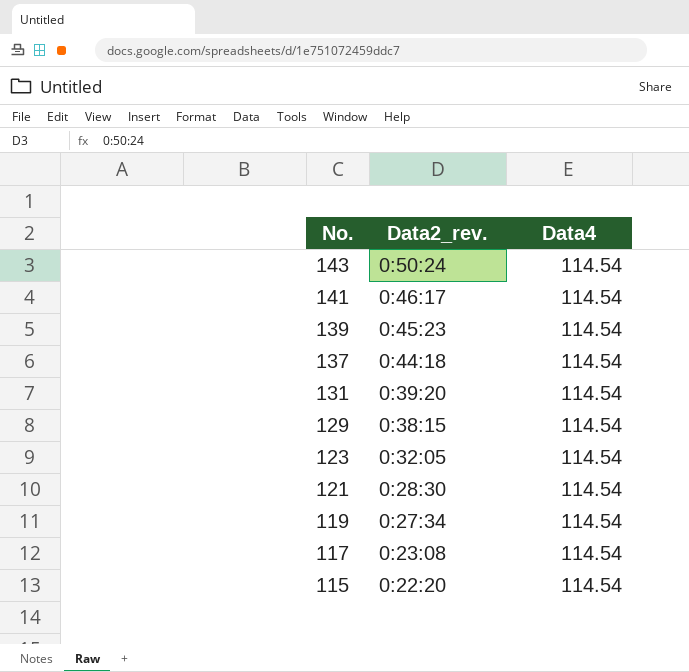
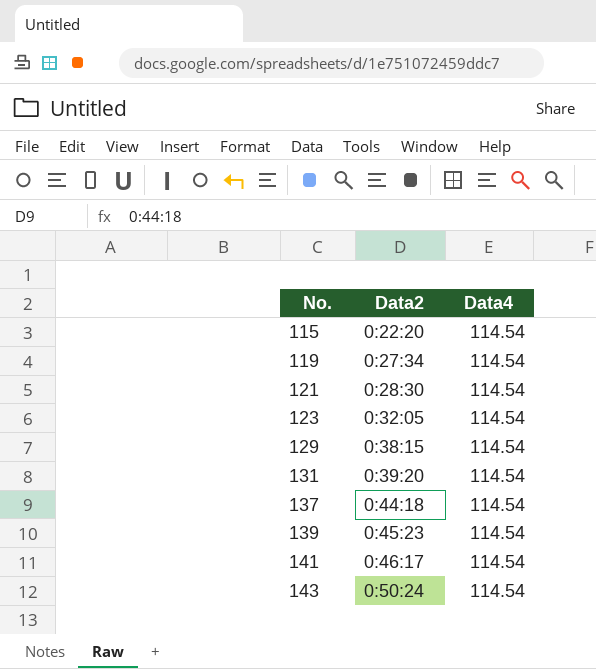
row order: No. descending -> No. ascending
column name: Data2_rev. -> Data2
row 117: 0:23:08 | 114.54 -> none

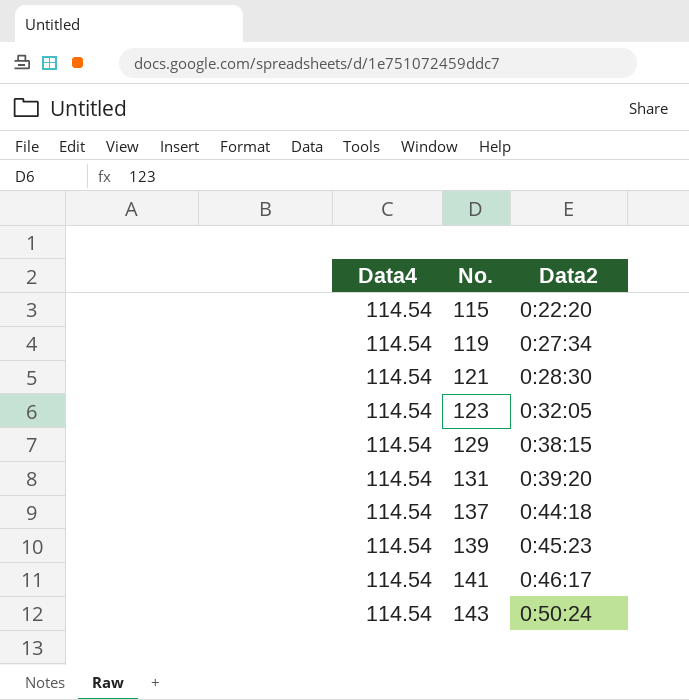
column Data4 | position: 3 -> 1

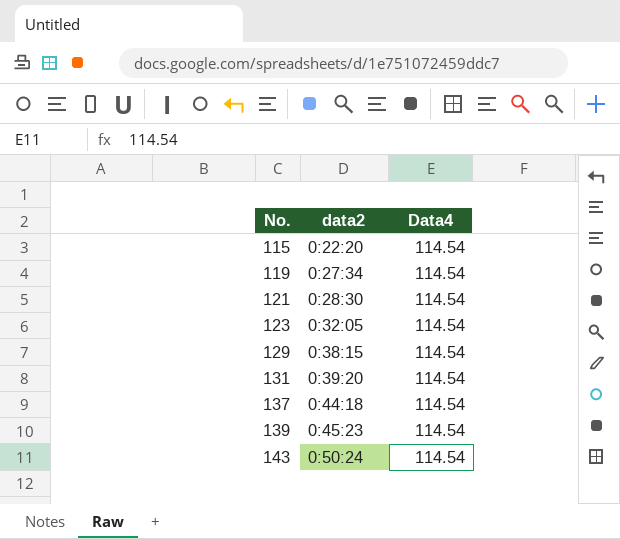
column name: Data2 -> data2
column Data4 | position: 1 -> 3
row 141: 114.54 | 0:46:17 -> none

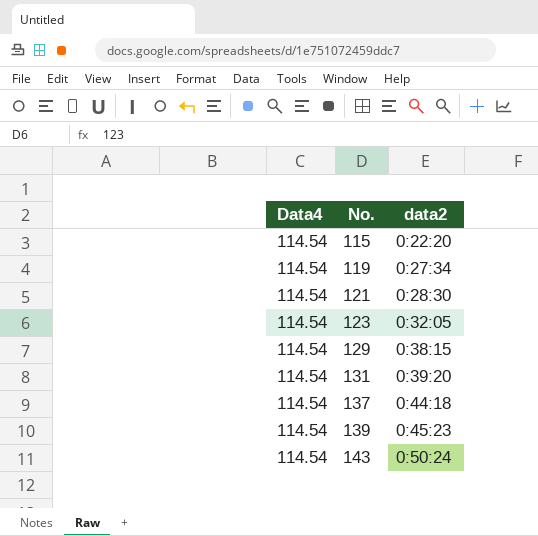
column Data4 | position: 3 -> 1

